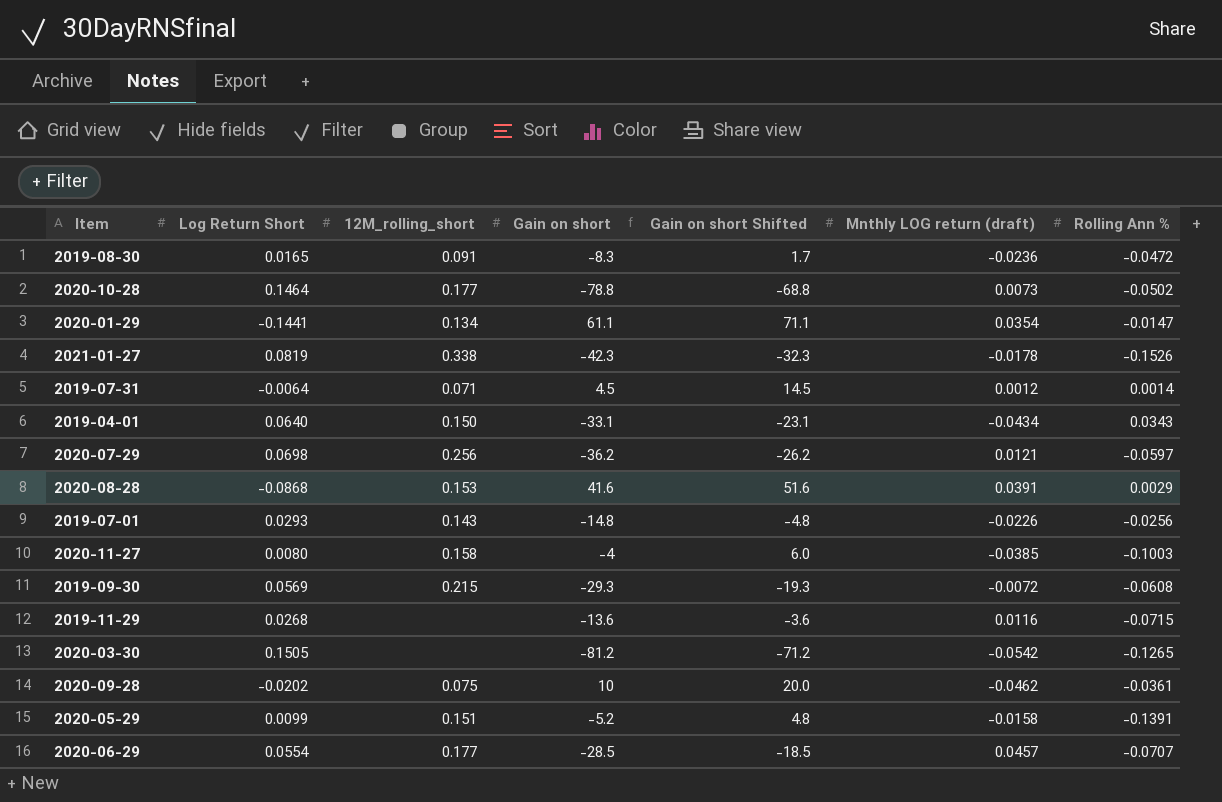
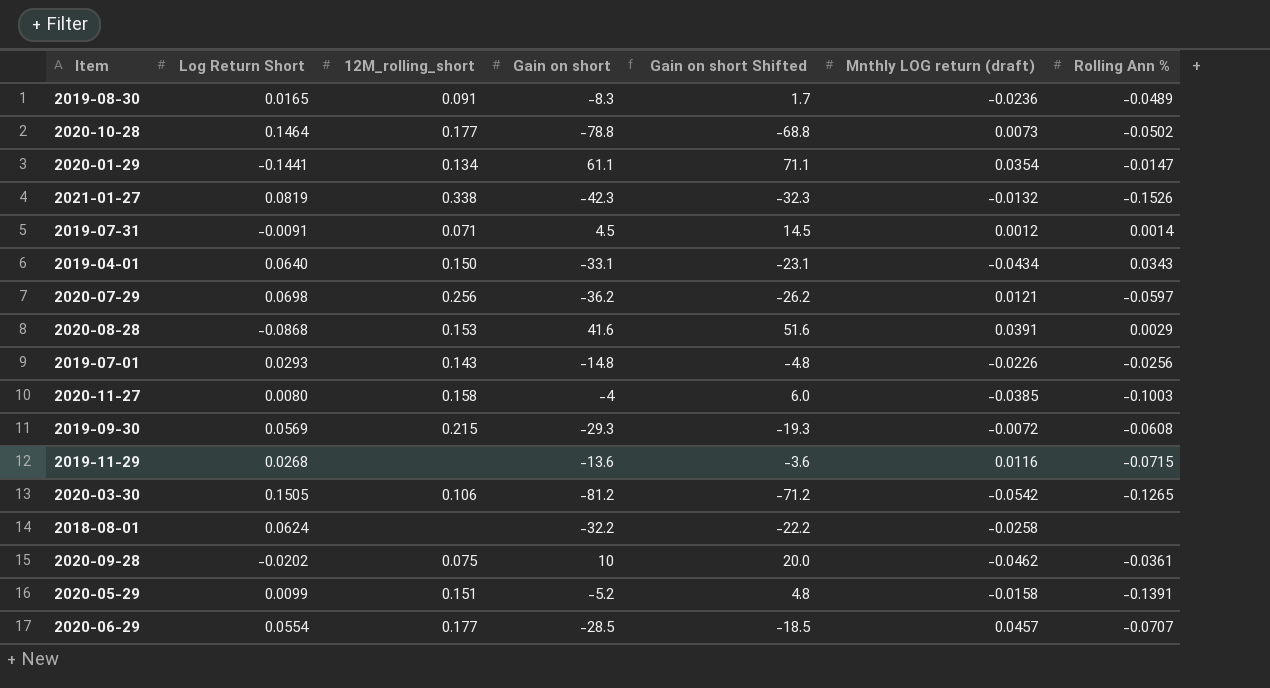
2019-08-30 | Rolling Ann %: -0.0472 -> -0.0489
2021-01-27 | Mnthly LOG return (draft): -0.0178 -> -0.0132
2019-07-31 | Log Return Short: -0.0064 -> -0.0091
2020-03-30 | 12M_rolling_short: none -> 0.106
row 2018-08-01: none -> 0.0624 | none | -32.2 | -22.2 | -0.0258 | none

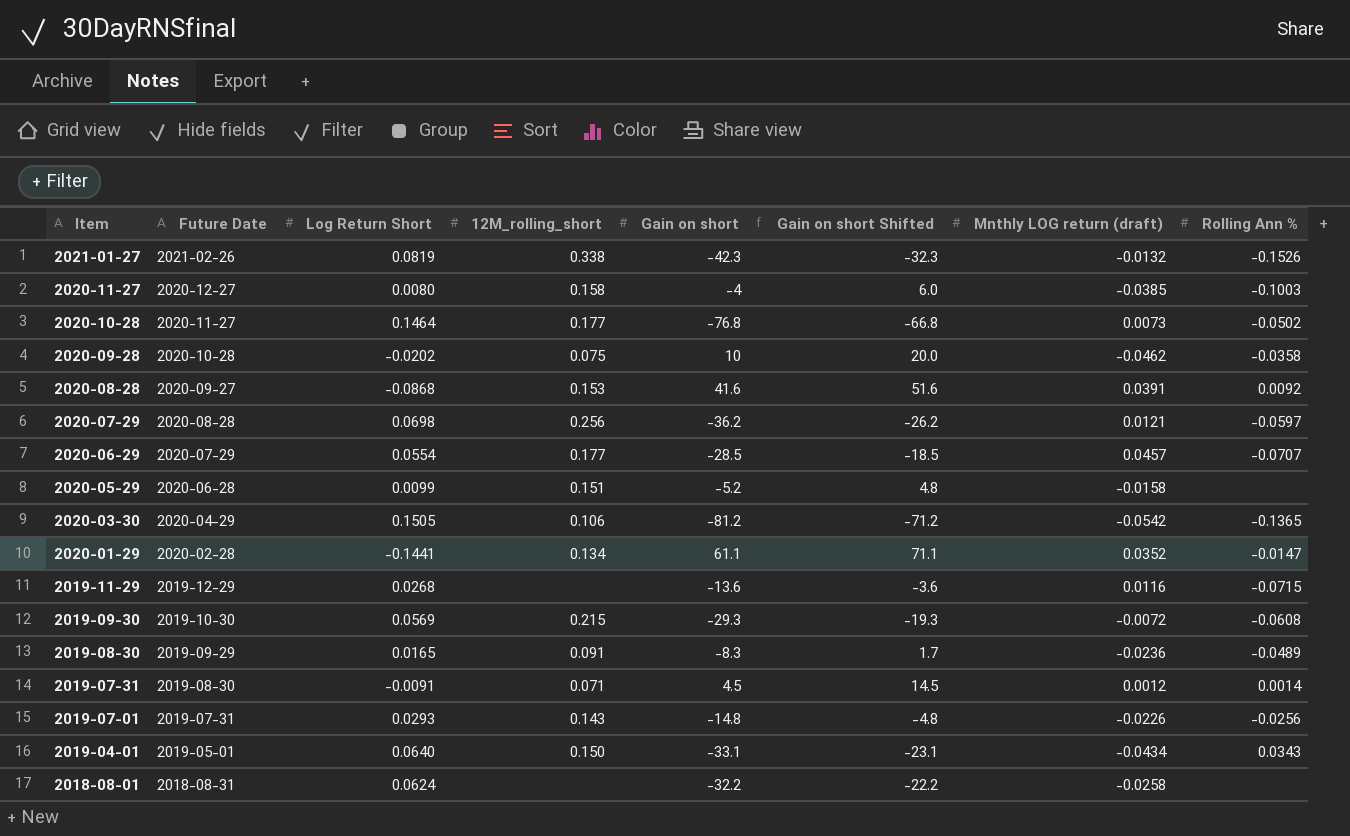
row order: none -> Item descending
column Future Date | position: none -> 2
2020-10-28 | Gain on short: -78.8 -> -76.8
2020-10-28 | Gain on short Shifted: -68.8 -> -66.8
2020-09-28 | Rolling Ann %: -0.0361 -> -0.0358
2020-08-28 | Rolling Ann %: 0.0029 -> 0.0092
2020-05-29 | Rolling Ann %: -0.1391 -> none
2020-03-30 | Rolling Ann %: -0.1265 -> -0.1365
2020-01-29 | Mnthly LOG return (draft): 0.0354 -> 0.0352

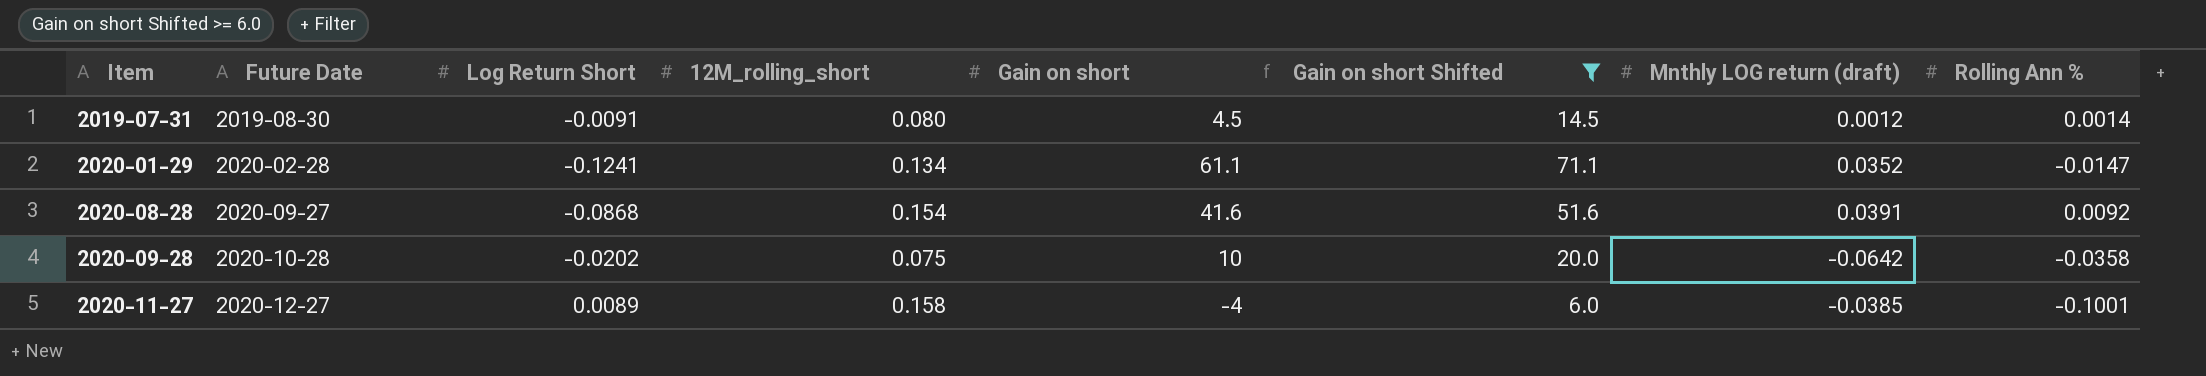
filter: none -> Gain on short Shifted >= 6.0
row order: Item descending -> Item ascending
2019-07-31 | 12M_rolling_short: 0.071 -> 0.080
2020-01-29 | Log Return Short: -0.1441 -> -0.1241
2020-08-28 | 12M_rolling_short: 0.153 -> 0.154
2020-09-28 | Mnthly LOG return (draft): -0.0462 -> -0.0642
2020-11-27 | Log Return Short: 0.0080 -> 0.0089
2020-11-27 | Rolling Ann %: -0.1003 -> -0.1001

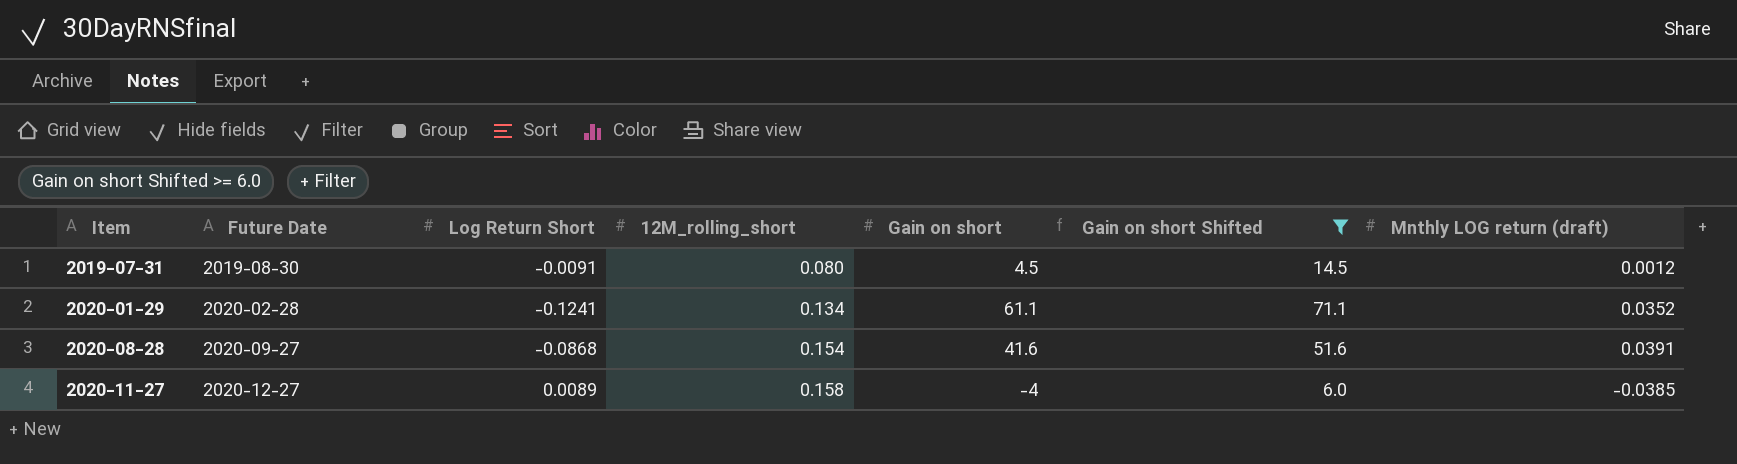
column Rolling Ann % | position: 8 -> none
row 2020-09-28: 2020-10-28 | -0.0202 | 0.075 | 10 | 20.0 | -0.0642 | -0.0358 -> none

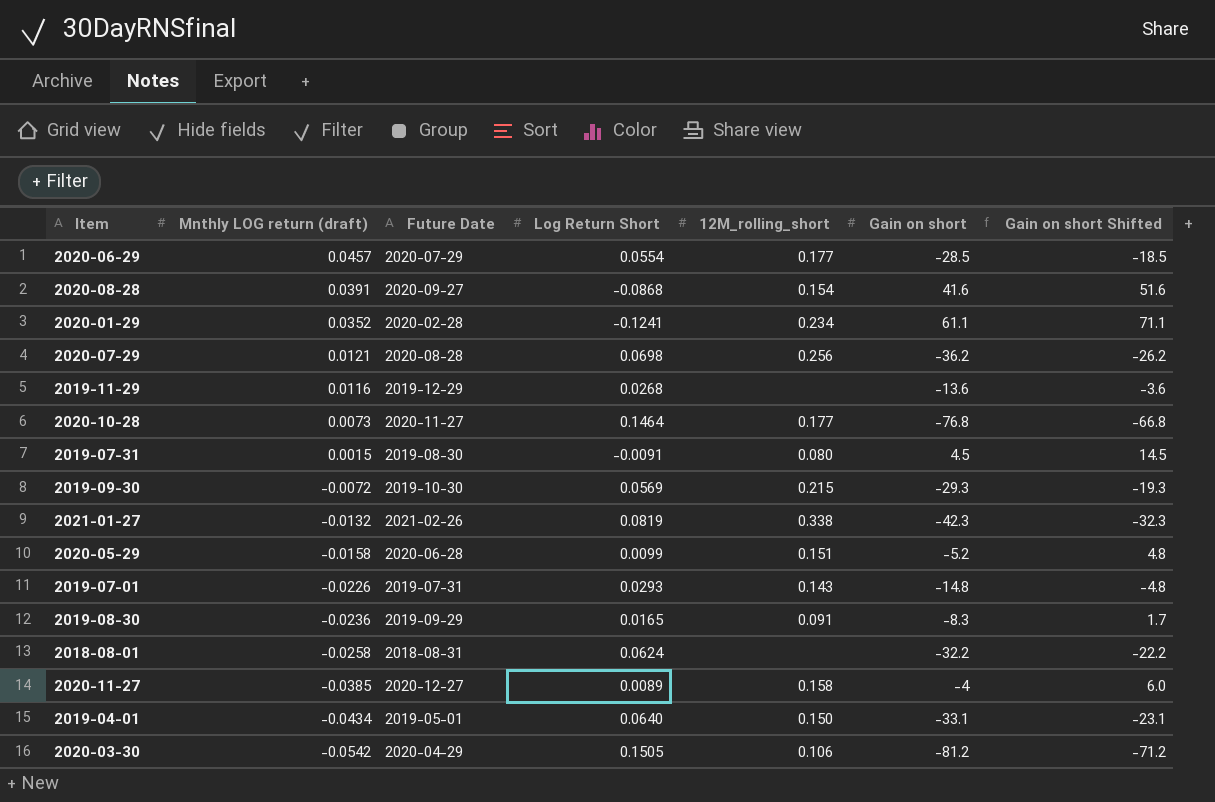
filter: Gain on short Shifted >= 6.0 -> none
row order: Item ascending -> Mnthly LOG return (draft) descending
column Mnthly LOG return (draft) | position: 7 -> 2
2020-01-29 | 12M_rolling_short: 0.134 -> 0.234
2019-07-31 | Mnthly LOG return (draft): 0.0012 -> 0.0015

